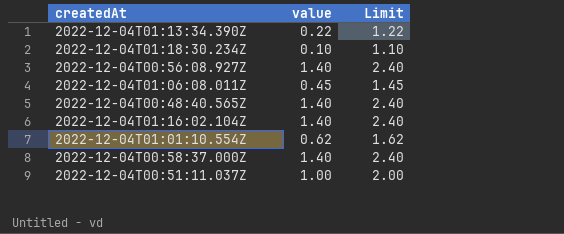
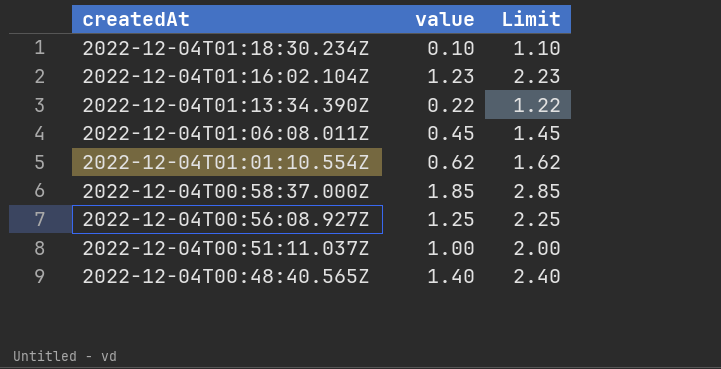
row order: none -> createdAt descending
2022-12-04T01:16:02.104Z | value: 1.40 -> 1.23
2022-12-04T01:16:02.104Z | Limit: 2.40 -> 2.23
2022-12-04T00:58:37.000Z | value: 1.40 -> 1.85
2022-12-04T00:58:37.000Z | Limit: 2.40 -> 2.85
2022-12-04T00:56:08.927Z | value: 1.40 -> 1.25
2022-12-04T00:56:08.927Z | Limit: 2.40 -> 2.25

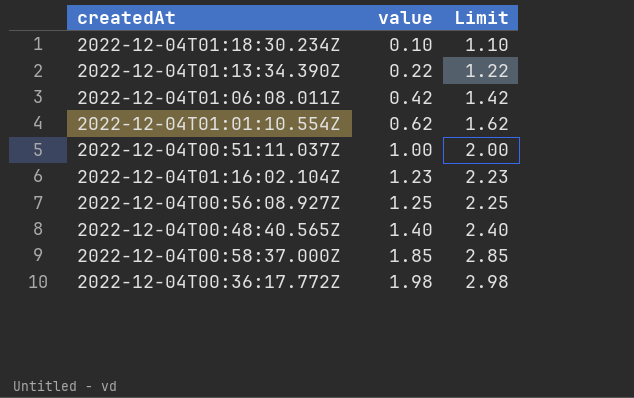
row order: createdAt descending -> value ascending
2022-12-04T01:06:08.011Z | value: 0.45 -> 0.42
2022-12-04T01:06:08.011Z | Limit: 1.45 -> 1.42
row 2022-12-04T00:36:17.772Z: none -> 1.98 | 2.98

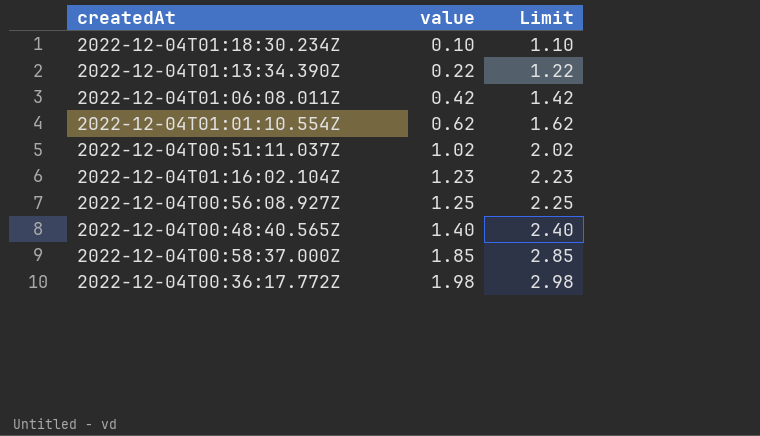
2022-12-04T00:51:11.037Z | value: 1.00 -> 1.02
2022-12-04T00:51:11.037Z | Limit: 2.00 -> 2.02

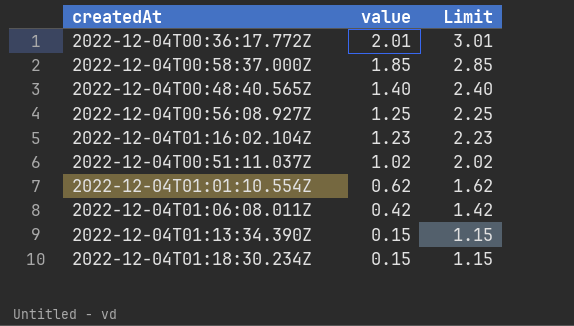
row order: value ascending -> value descending
2022-12-04T00:36:17.772Z | value: 1.98 -> 2.01
2022-12-04T00:36:17.772Z | Limit: 2.98 -> 3.01
2022-12-04T01:13:34.390Z | value: 0.22 -> 0.15
2022-12-04T01:13:34.390Z | Limit: 1.22 -> 1.15
2022-12-04T01:18:30.234Z | value: 0.10 -> 0.15
2022-12-04T01:18:30.234Z | Limit: 1.10 -> 1.15

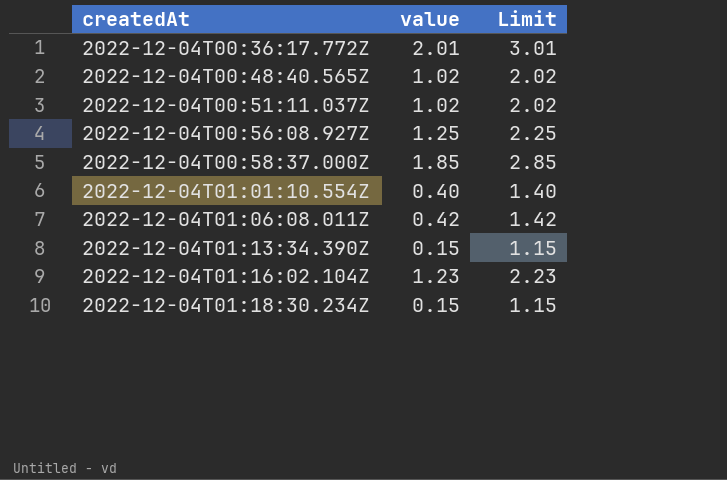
row order: value descending -> createdAt ascending
2022-12-04T00:48:40.565Z | value: 1.40 -> 1.02
2022-12-04T00:48:40.565Z | Limit: 2.40 -> 2.02
2022-12-04T01:01:10.554Z | value: 0.62 -> 0.40
2022-12-04T01:01:10.554Z | Limit: 1.62 -> 1.40

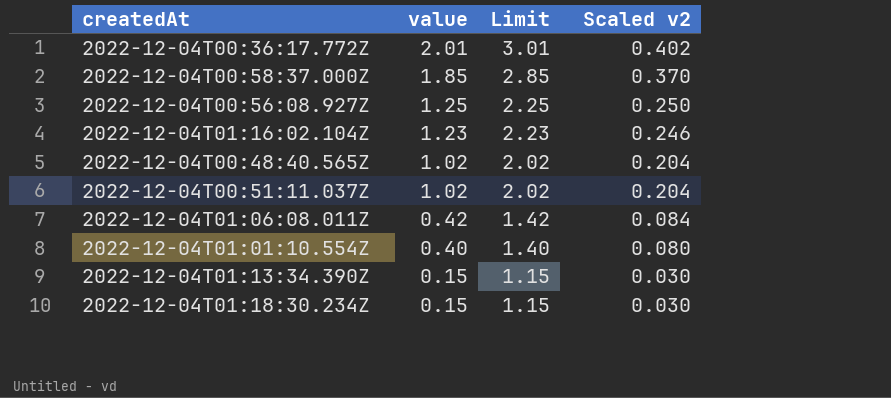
row order: createdAt ascending -> value descending
column Scaled v2 | formula: none -> [value] * 0.2

